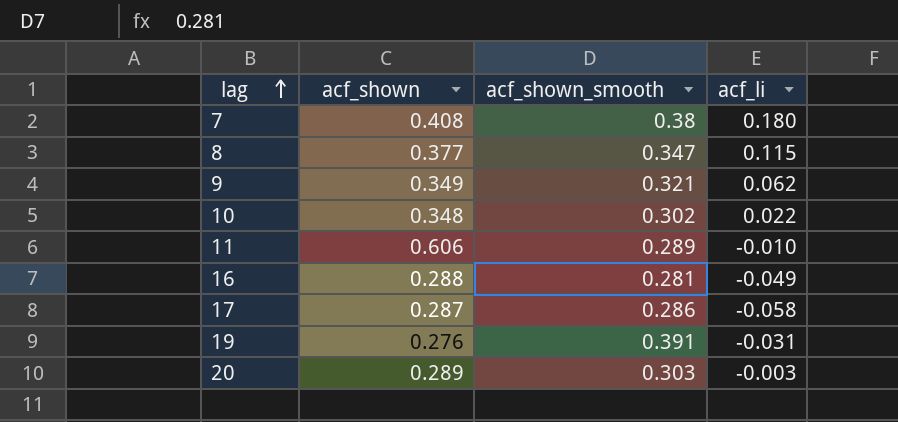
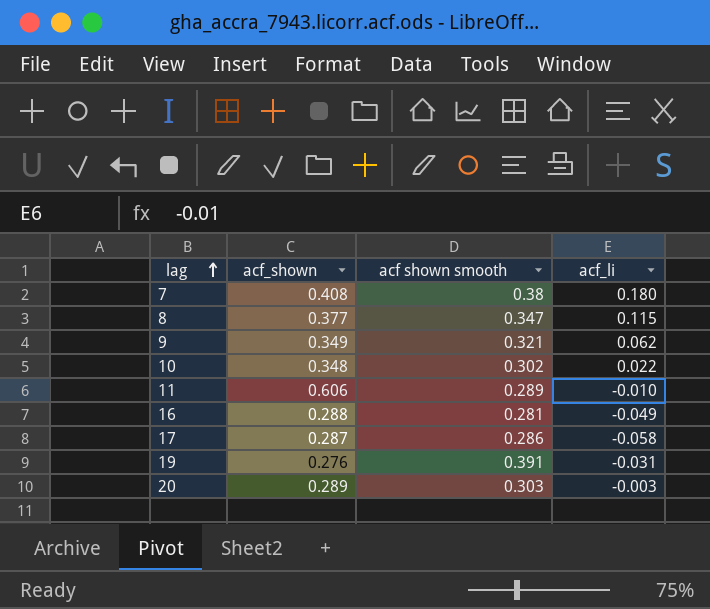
column name: acf_shown_smooth -> acf shown smooth

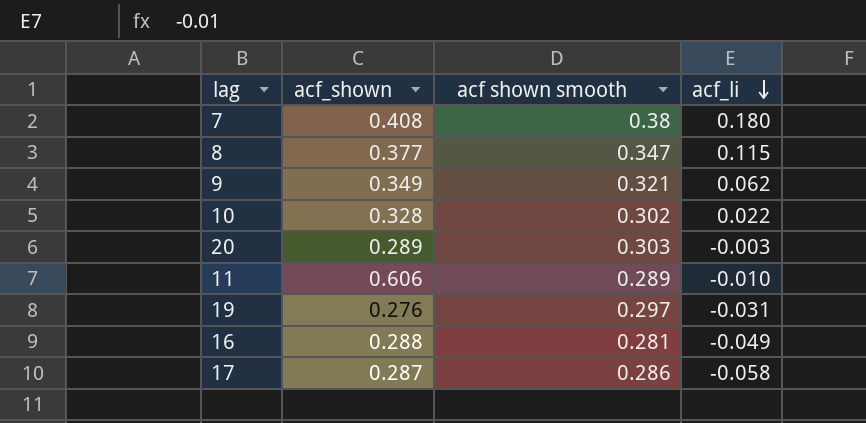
row order: lag ascending -> acf_li descending
10 | acf_shown: 0.348 -> 0.328
19 | acf shown smooth: 0.391 -> 0.297

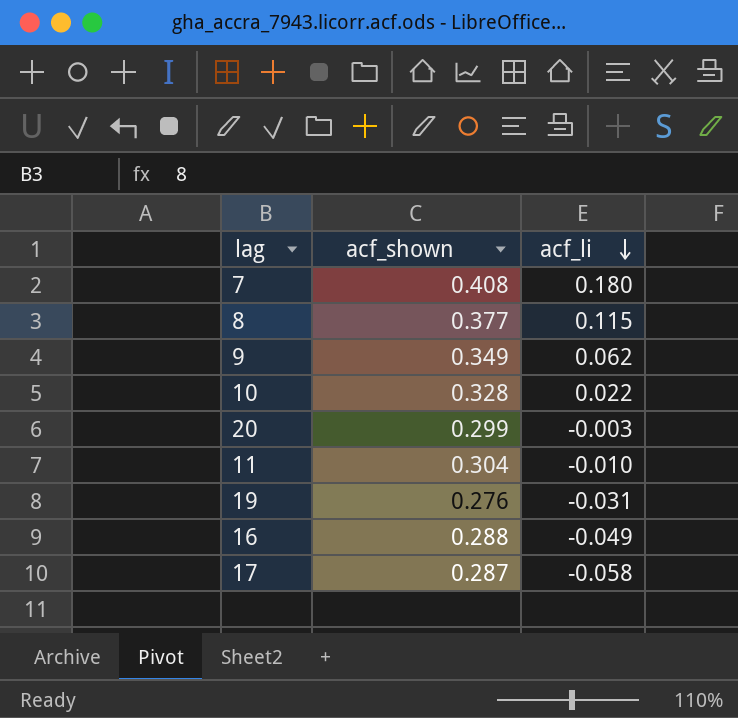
column acf shown smooth | position: 3 -> none
20 | acf_shown: 0.289 -> 0.299
11 | acf_shown: 0.606 -> 0.304

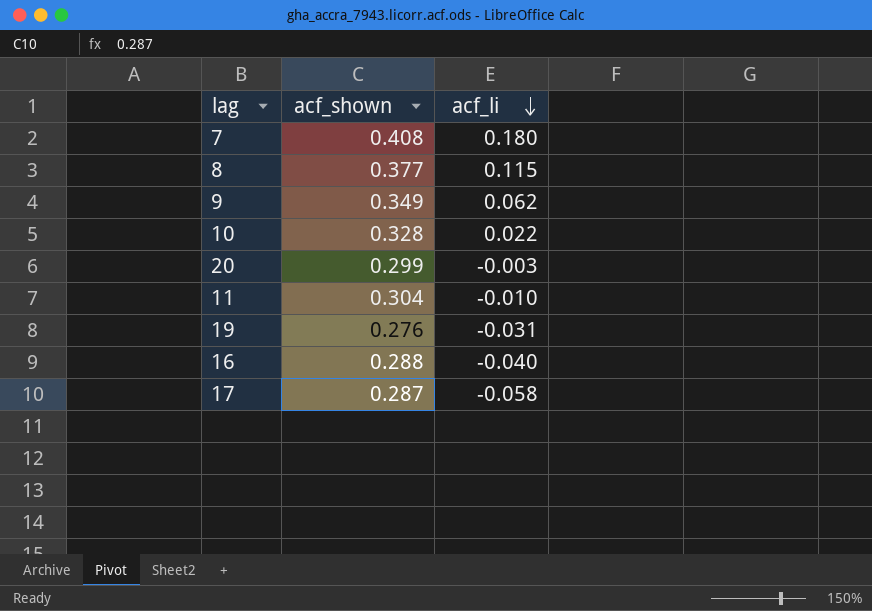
16 | acf_li: -0.049 -> -0.040

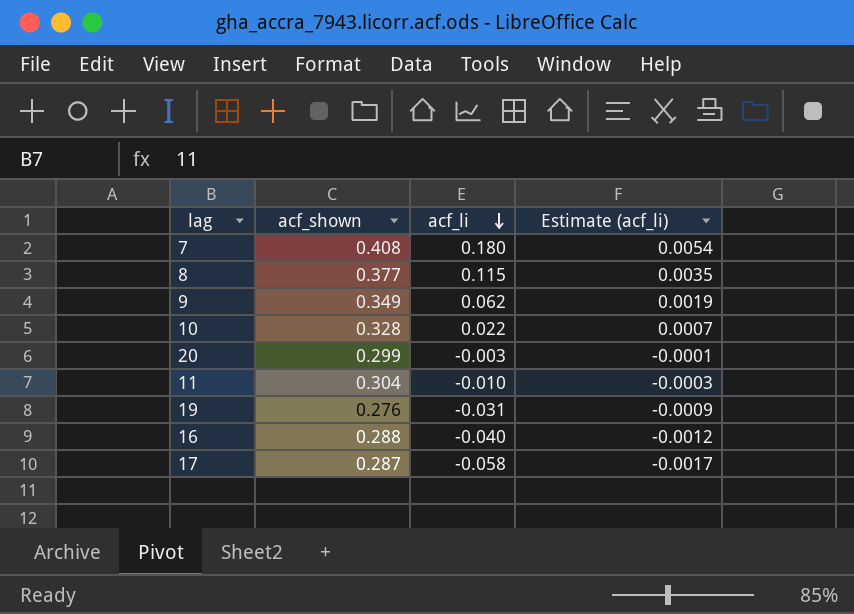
column Estimate (acf_li) | formula: none -> [acf_li] * 0.03

